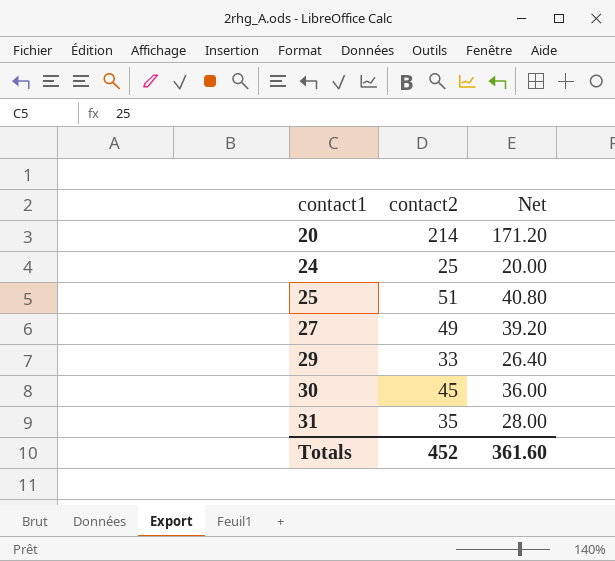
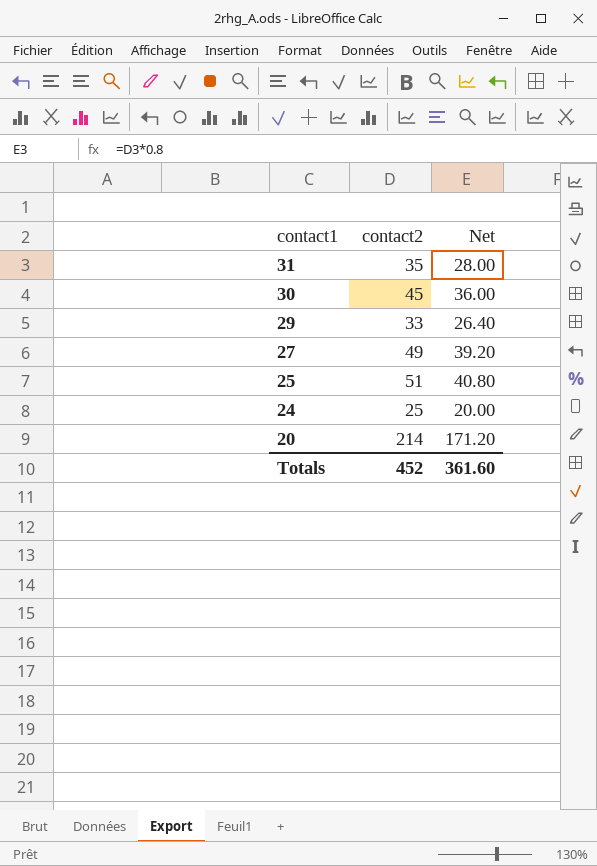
row order: contact1 ascending -> contact1 descending

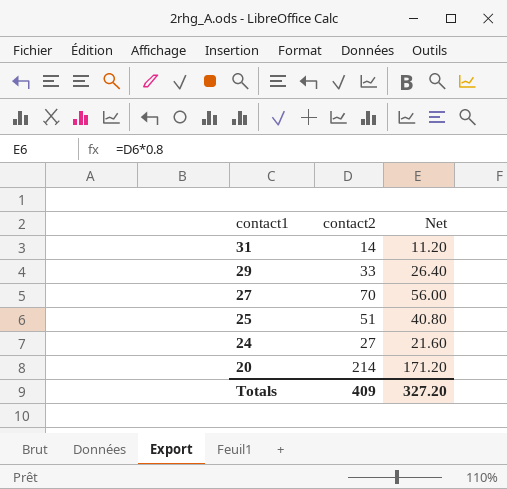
row 30: 45 | 36.00 -> none
31 | contact2: 35 -> 14
31 | Net: 28.00 -> 11.20
27 | contact2: 49 -> 70
27 | Net: 39.20 -> 56.00
24 | contact2: 25 -> 27
24 | Net: 20.00 -> 21.60
Totals | contact2: 452 -> 409
Totals | Net: 361.60 -> 327.20

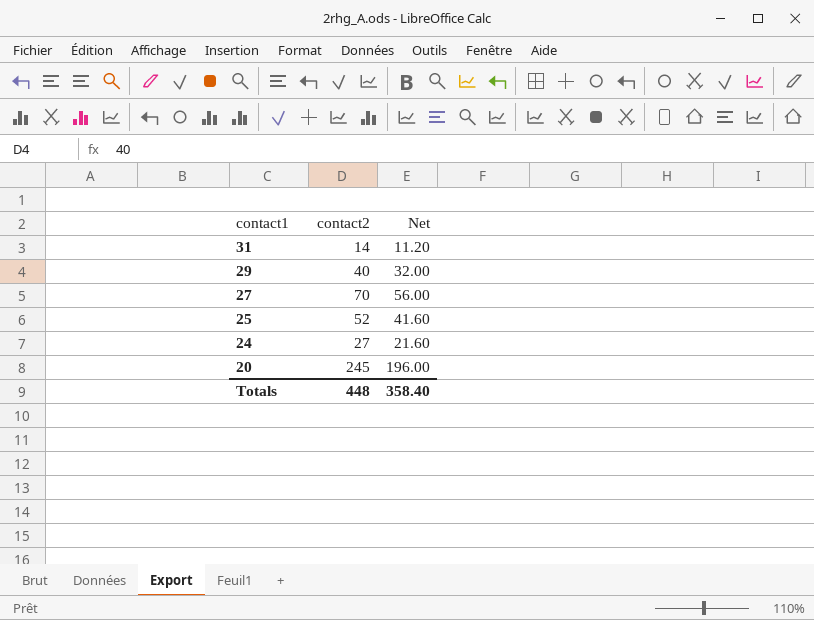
29 | contact2: 33 -> 40
29 | Net: 26.40 -> 32.00
25 | contact2: 51 -> 52
25 | Net: 40.80 -> 41.60
20 | contact2: 214 -> 245
20 | Net: 171.20 -> 196.00
Totals | contact2: 409 -> 448
Totals | Net: 327.20 -> 358.40

